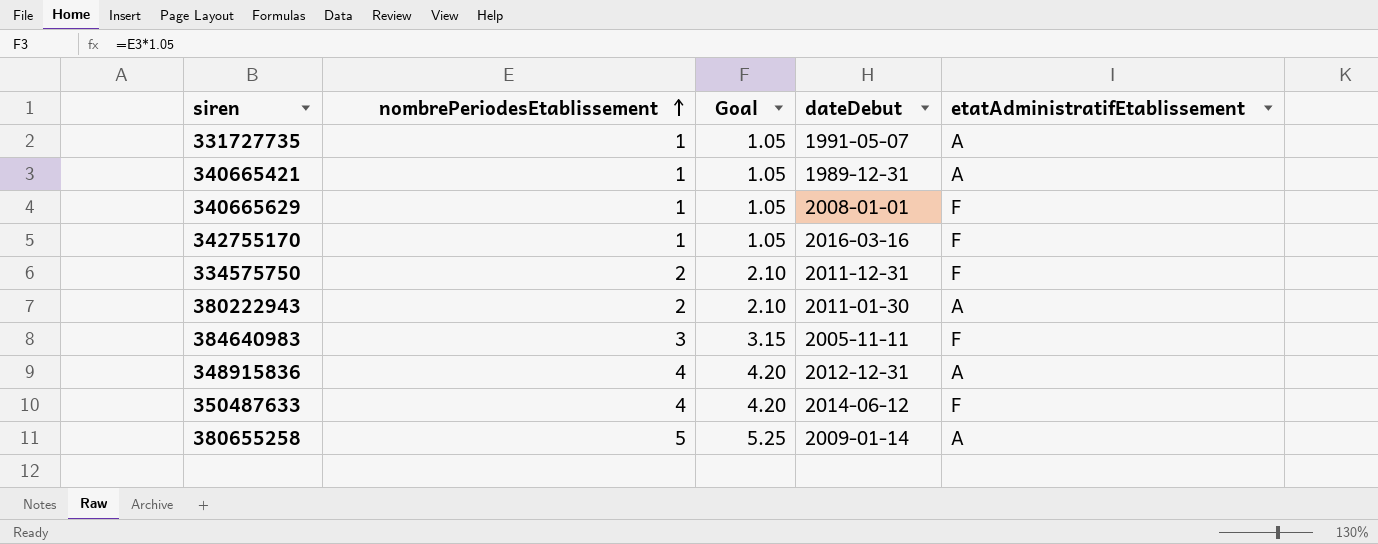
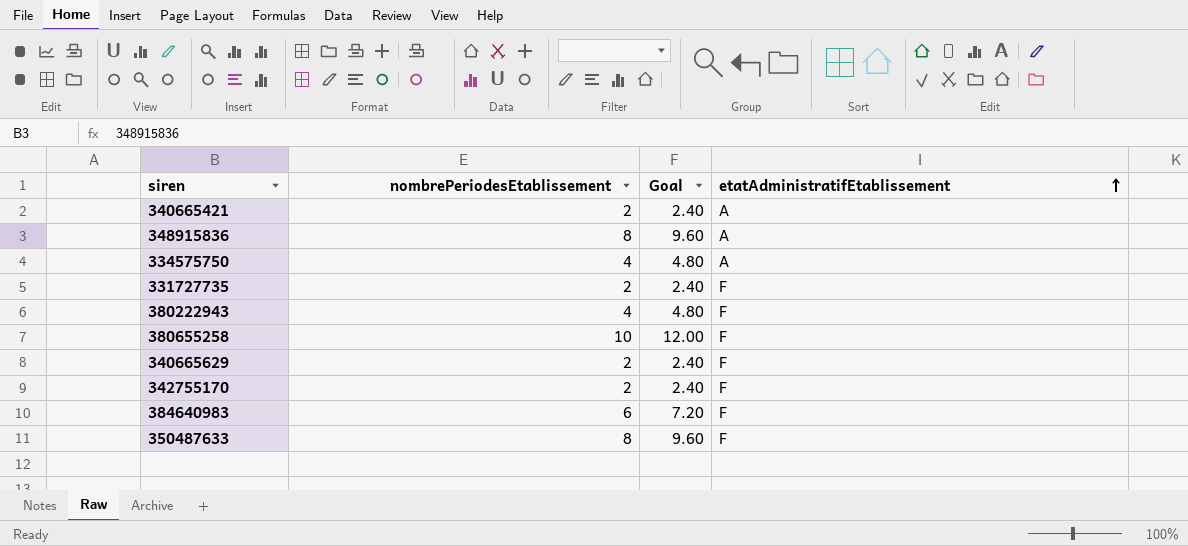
row order: nombrePeriodesEtablissement ascending -> etatAdministratifEtablissement ascending
column dateDebut | position: 4 -> none
column Goal | formula: [nombrePeriodesEtablissement] * 1.05 -> [nombrePeriodesEtablissement] * 1.2
340665421 | nombrePeriodesEtablissement: 1 -> 2
348915836 | nombrePeriodesEtablissement: 4 -> 8
334575750 | nombrePeriodesEtablissement: 2 -> 4
334575750 | etatAdministratifEtablissement: F -> A
331727735 | nombrePeriodesEtablissement: 1 -> 2
331727735 | etatAdministratifEtablissement: A -> F
380222943 | nombrePeriodesEtablissement: 2 -> 4
380222943 | etatAdministratifEtablissement: A -> F
380655258 | nombrePeriodesEtablissement: 5 -> 10
380655258 | etatAdministratifEtablissement: A -> F
340665629 | nombrePeriodesEtablissement: 1 -> 2
342755170 | nombrePeriodesEtablissement: 1 -> 2
384640983 | nombrePeriodesEtablissement: 3 -> 6
350487633 | nombrePeriodesEtablissement: 4 -> 8

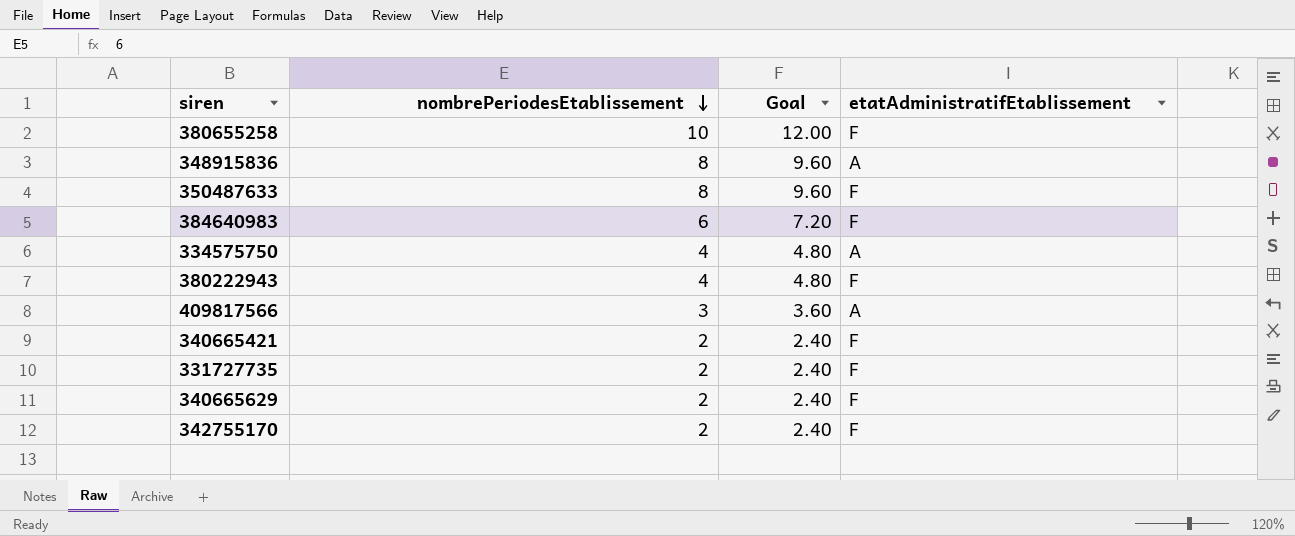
row order: etatAdministratifEtablissement ascending -> nombrePeriodesEtablissement descending
row 409817566: none -> 3 | 3.60 | A
340665421 | etatAdministratifEtablissement: A -> F

